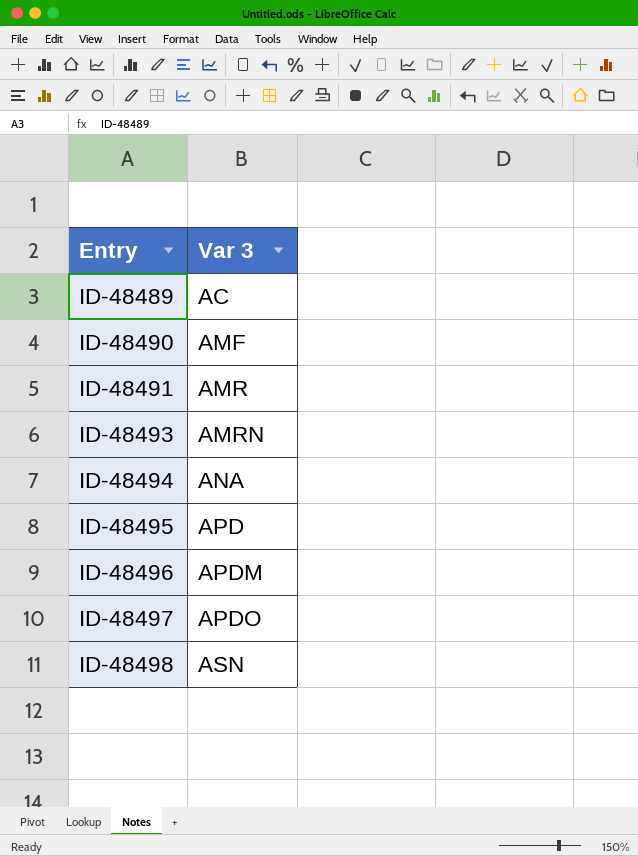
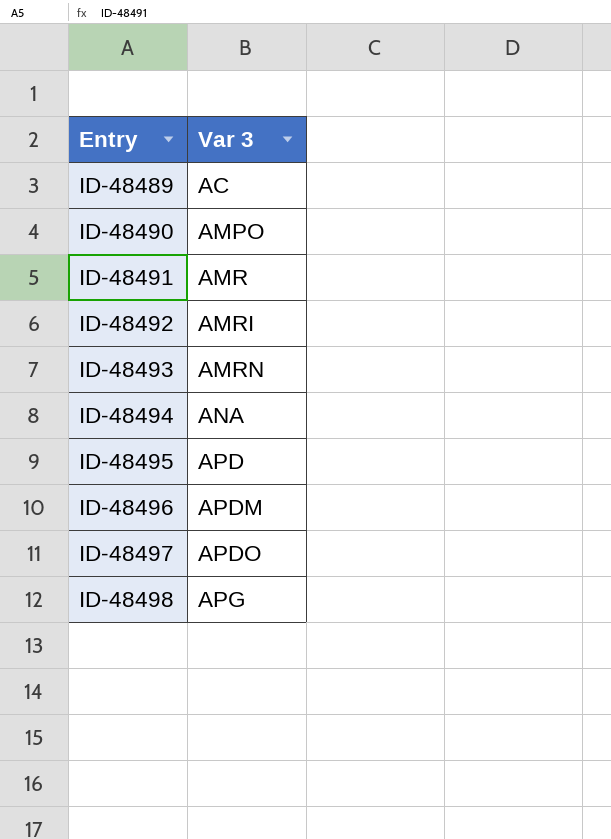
ID-48490 | Var 3: AMF -> AMPO
row ID-48492: none -> AMRI
ID-48498 | Var 3: ASN -> APG

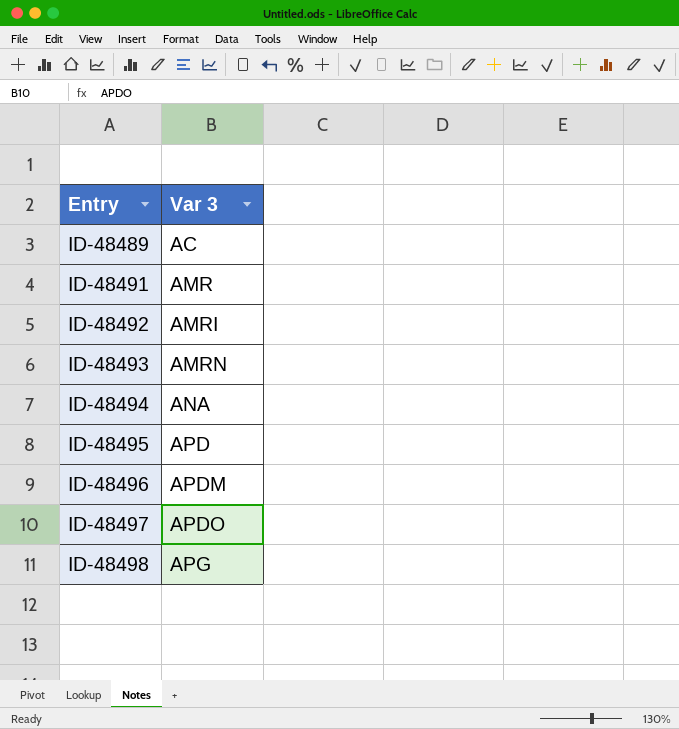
row ID-48490: AMPO -> none

